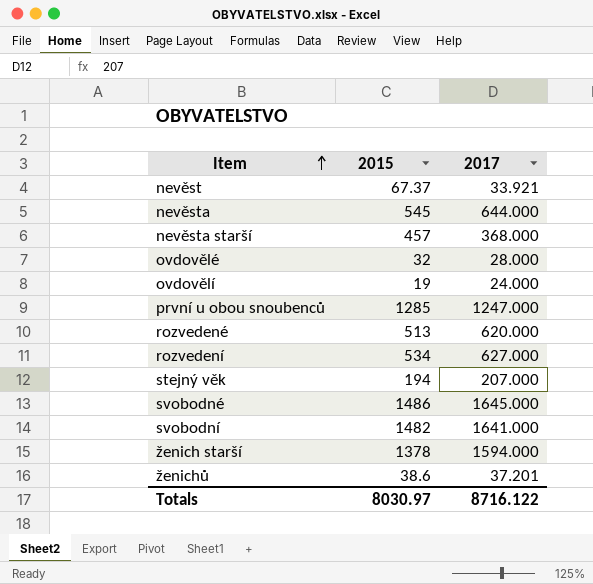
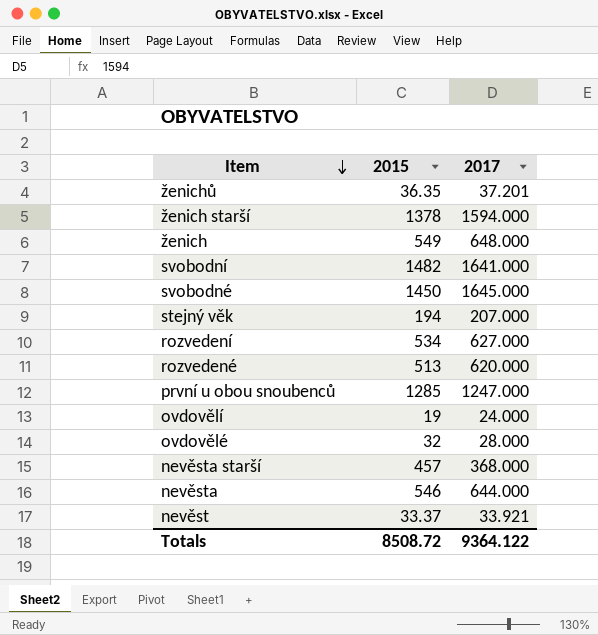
row order: Item ascending -> Item descending
ženichů | 2015: 38.6 -> 36.35
row ženich: none -> 549 | 648.000
svobodné | 2015: 1486 -> 1450
nevěsta | 2015: 545 -> 546
nevěst | 2015: 67.37 -> 33.37
Totals | 2015: 8030.97 -> 8508.72
Totals | 2017: 8716.122 -> 9364.122

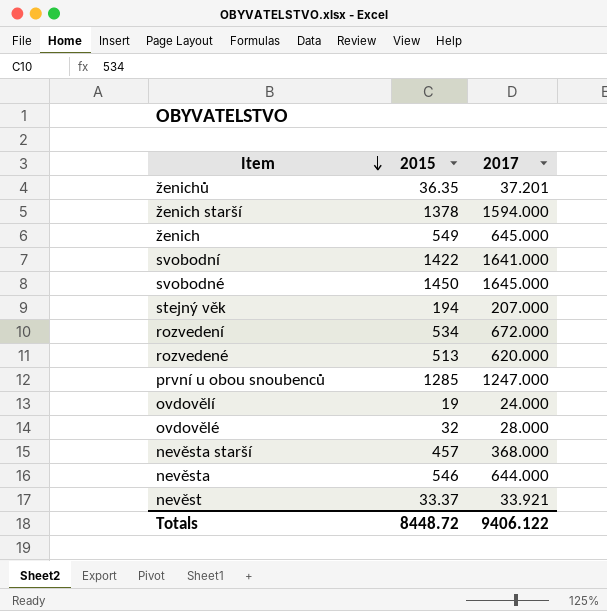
ženich | 2017: 648.000 -> 645.000
svobodní | 2015: 1482 -> 1422
rozvedení | 2017: 627.000 -> 672.000
Totals | 2015: 8508.72 -> 8448.72
Totals | 2017: 9364.122 -> 9406.122

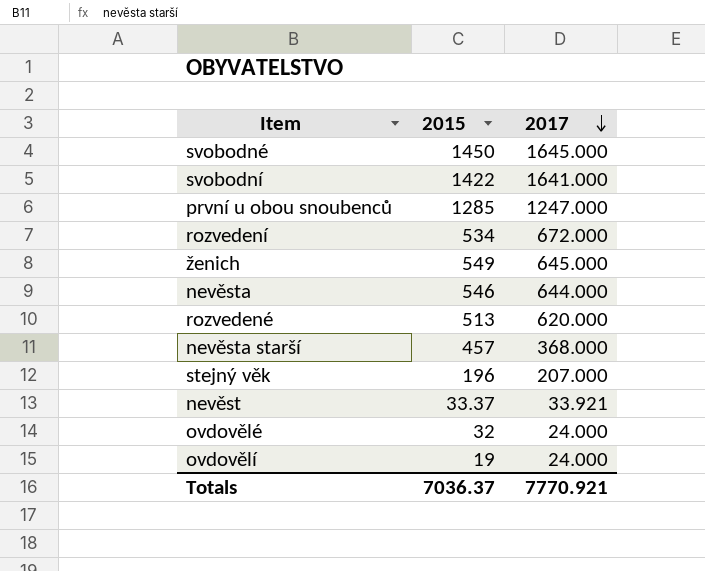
row order: Item descending -> 2017 descending
row ženichů: 36.35 | 37.201 -> none
row ženich starší: 1378 | 1594.000 -> none
stejný věk | 2015: 194 -> 196
ovdovělé | 2017: 28.000 -> 24.000
Totals | 2015: 8448.72 -> 7036.37
Totals | 2017: 9406.122 -> 7770.921

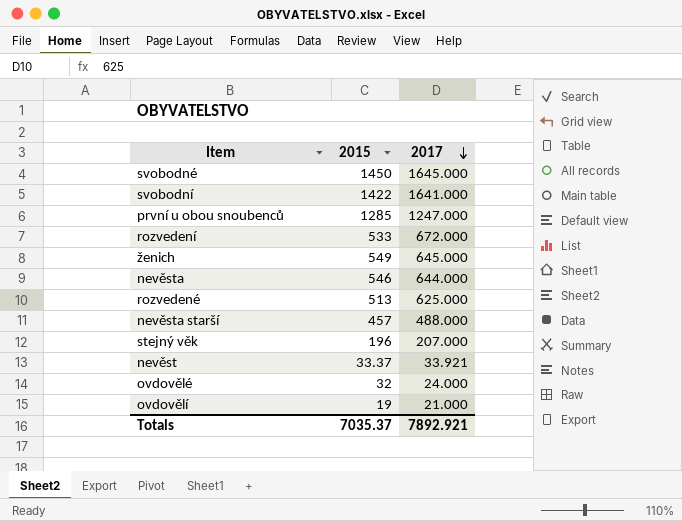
rozvedení | 2015: 534 -> 533
rozvedené | 2017: 620.000 -> 625.000
nevěsta starší | 2017: 368.000 -> 488.000
ovdovělí | 2017: 24.000 -> 21.000
Totals | 2015: 7036.37 -> 7035.37
Totals | 2017: 7770.921 -> 7892.921

